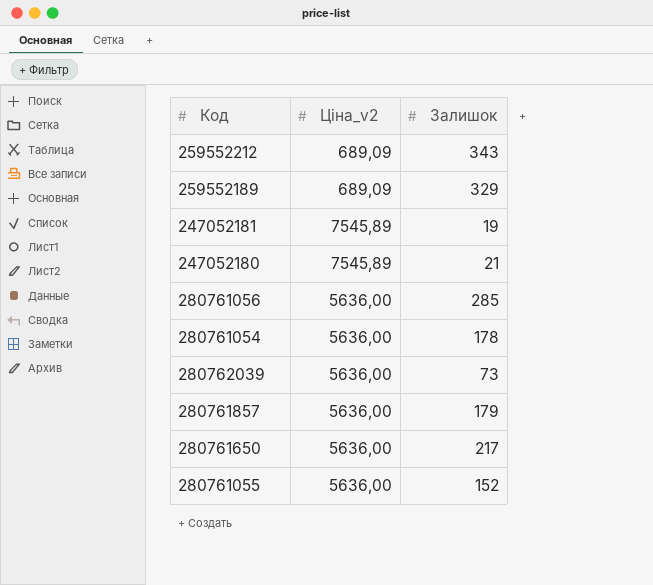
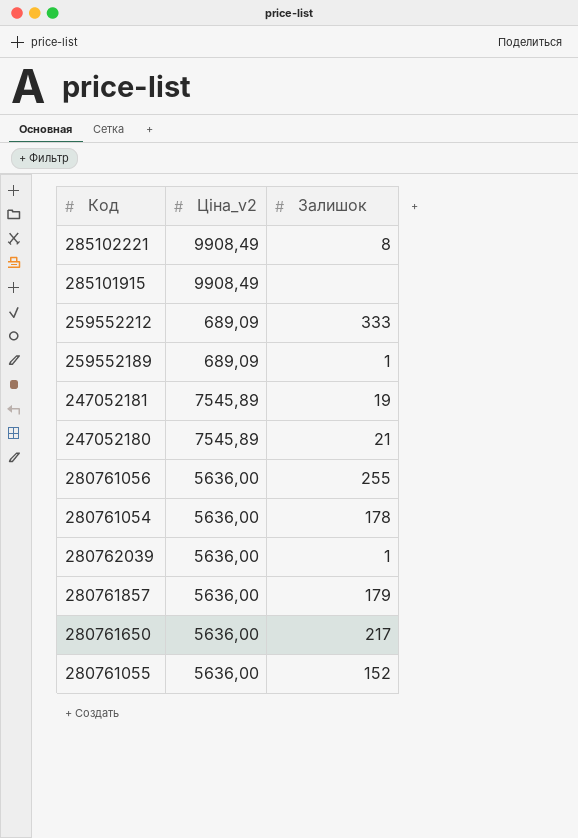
row 285102221: none -> 9908,49 | 8
row 285101915: none -> 9908,49 | none
259552212 | Залишок: 343 -> 333
259552189 | Залишок: 329 -> 1
280761056 | Залишок: 285 -> 255
280762039 | Залишок: 73 -> 1

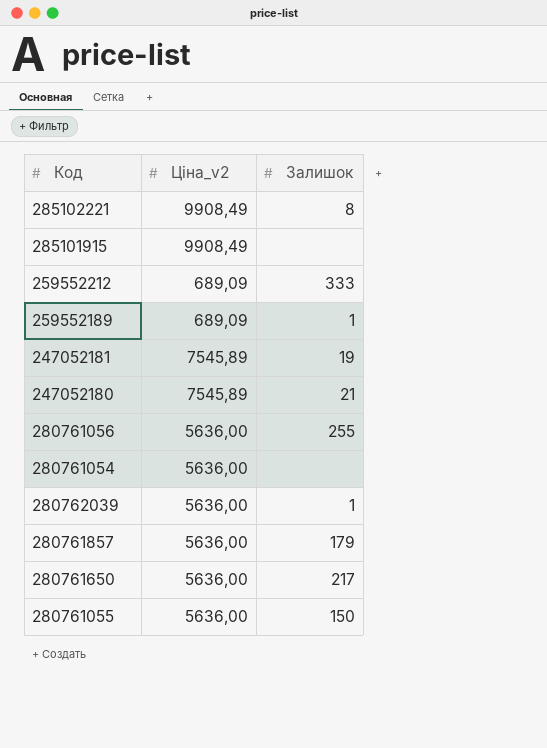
280761054 | Залишок: 178 -> none
280761055 | Залишок: 152 -> 150

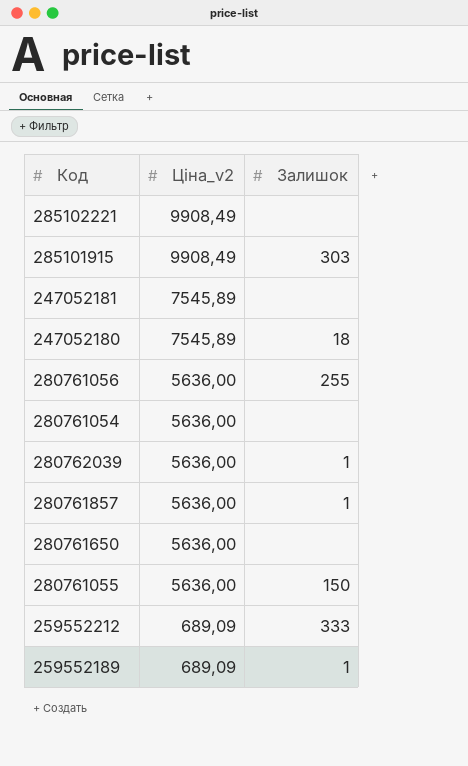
row order: none -> Ціна_v2 descending
285102221 | Залишок: 8 -> none
285101915 | Залишок: none -> 303
247052181 | Залишок: 19 -> none
247052180 | Залишок: 21 -> 18
280761857 | Залишок: 179 -> 1
280761650 | Залишок: 217 -> none

